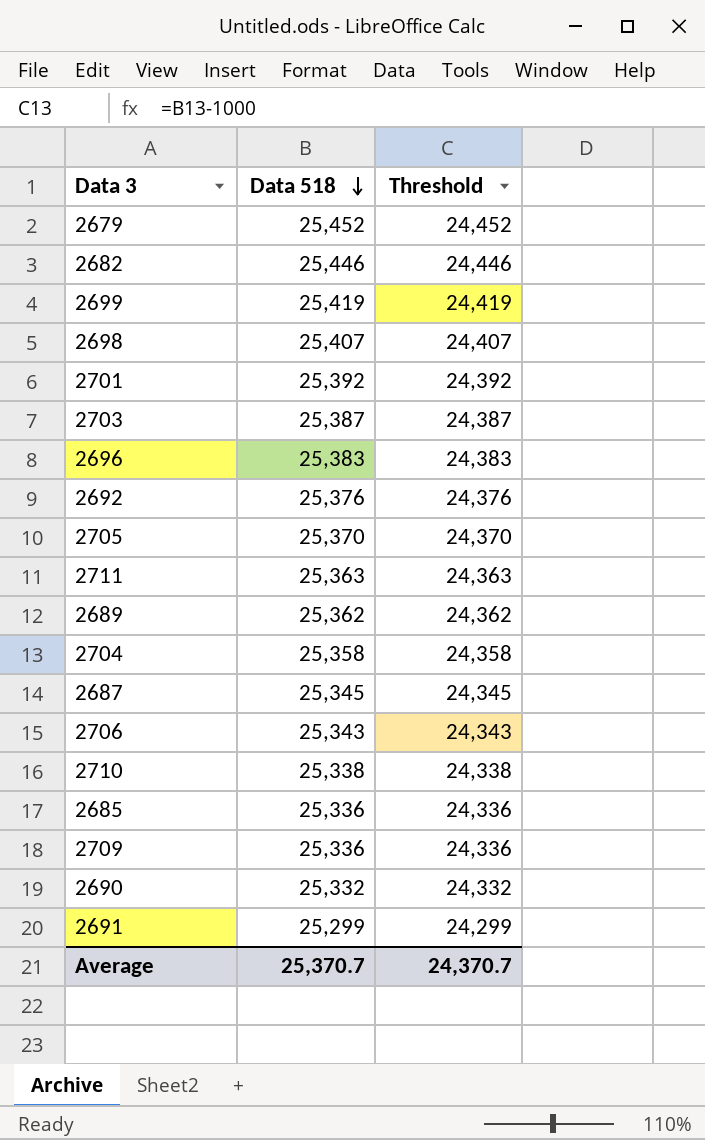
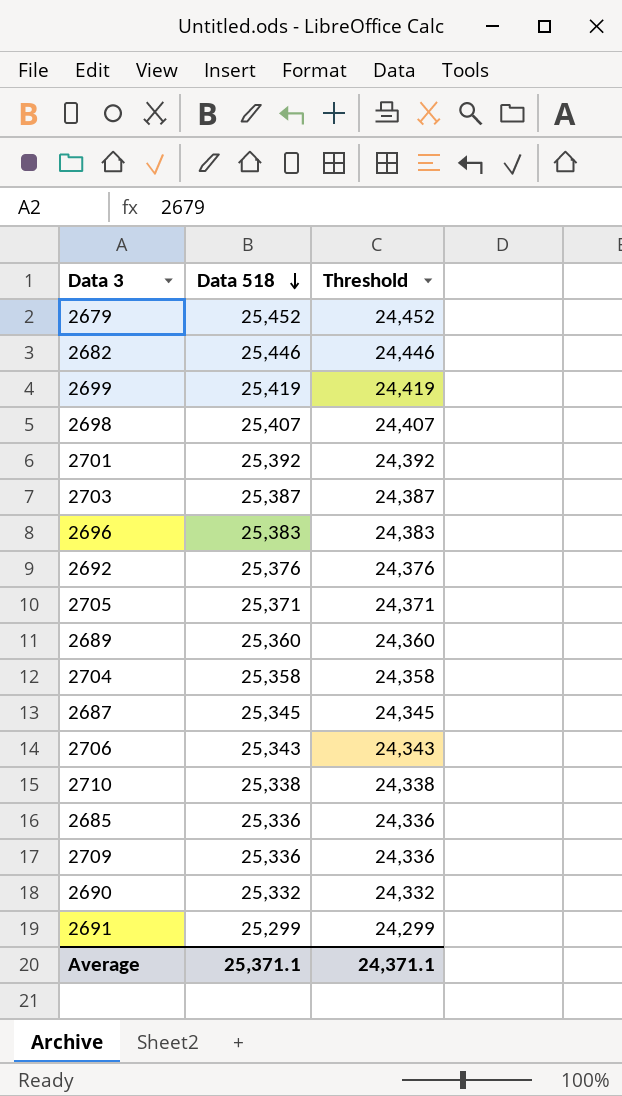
row 2711: 25,363 | 24,363 -> none
2705 | Data 518: 25,370 -> 25,371
2705 | Threshold: 24,370 -> 24,371
2689 | Data 518: 25,362 -> 25,360
2689 | Threshold: 24,362 -> 24,360
Average | Data 518: 25,370.7 -> 25,371.1
Average | Threshold: 24,370.7 -> 24,371.1

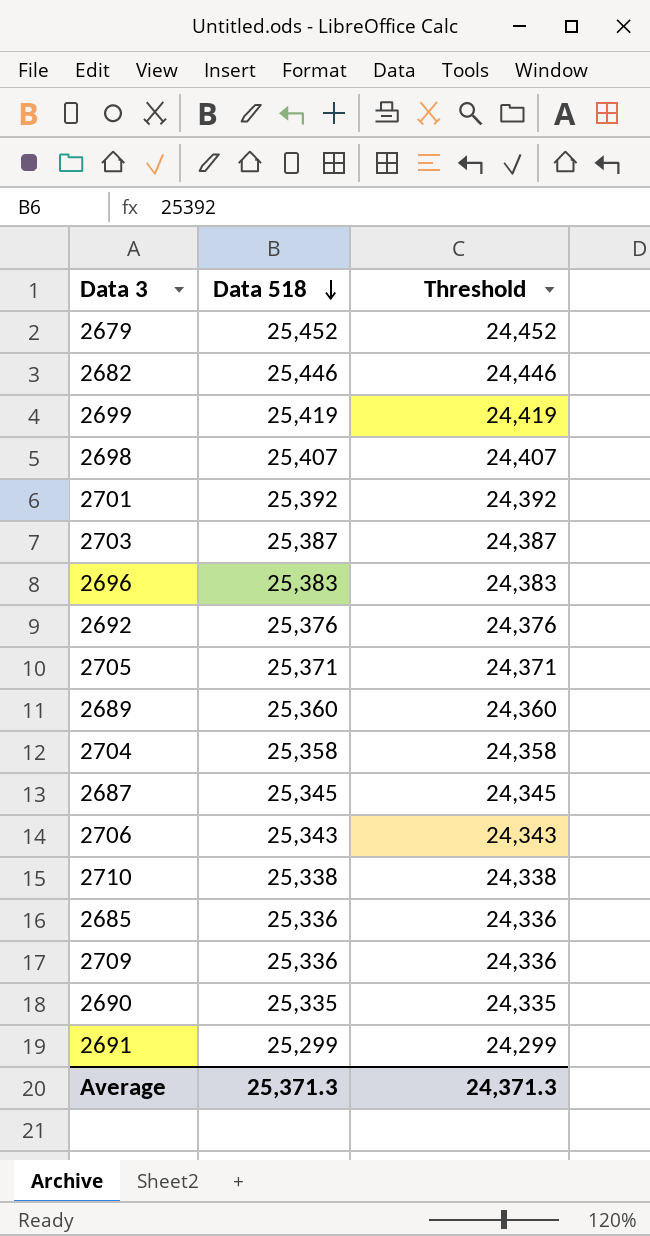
2690 | Data 518: 25,332 -> 25,335
2690 | Threshold: 24,332 -> 24,335
Average | Data 518: 25,371.1 -> 25,371.3
Average | Threshold: 24,371.1 -> 24,371.3

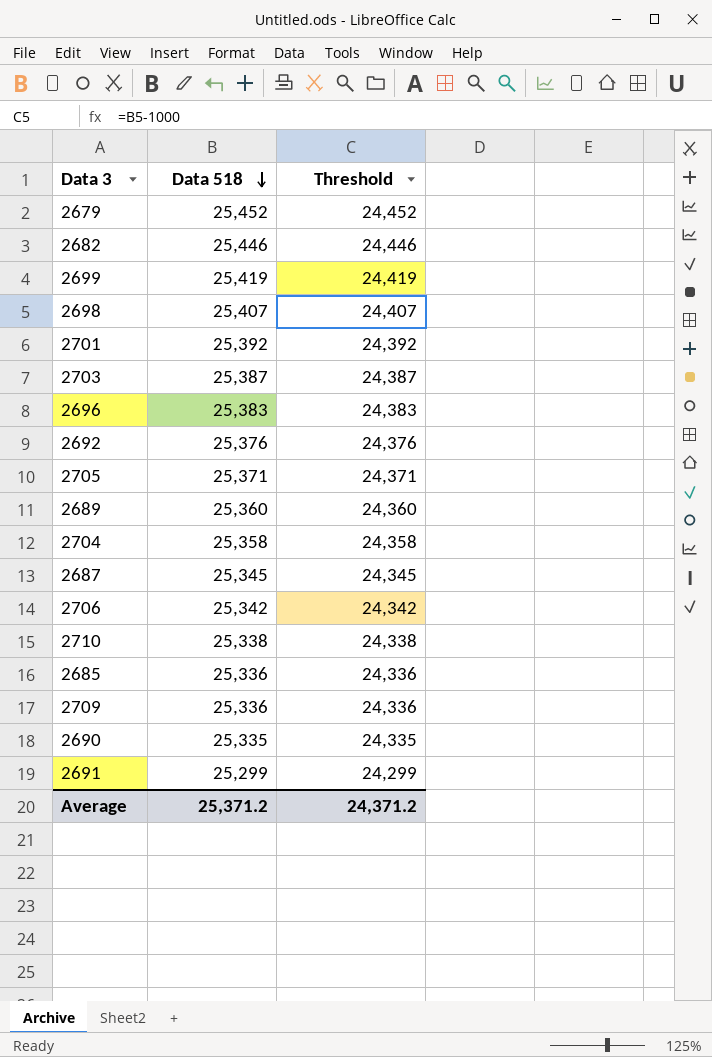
2706 | Data 518: 25,343 -> 25,342
2706 | Threshold: 24,343 -> 24,342
Average | Data 518: 25,371.3 -> 25,371.2
Average | Threshold: 24,371.3 -> 24,371.2

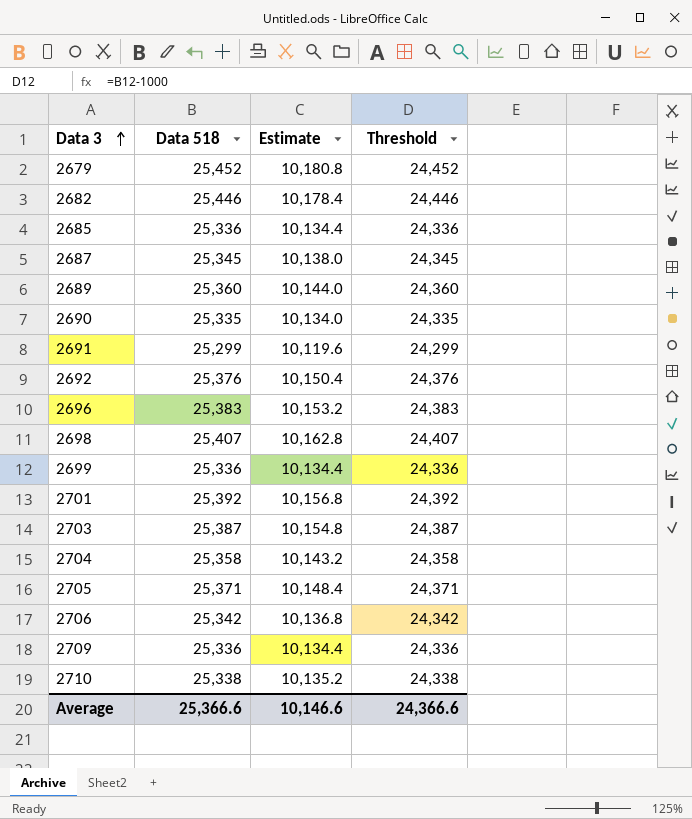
row order: Data 518 descending -> Data 3 ascending
column Estimate | formula: none -> [Data 518] * 0.4
2699 | Data 518: 25,419 -> 25,336
2699 | Threshold: 24,419 -> 24,336
Average | Data 518: 25,371.2 -> 25,366.6
Average | Threshold: 24,371.2 -> 24,366.6

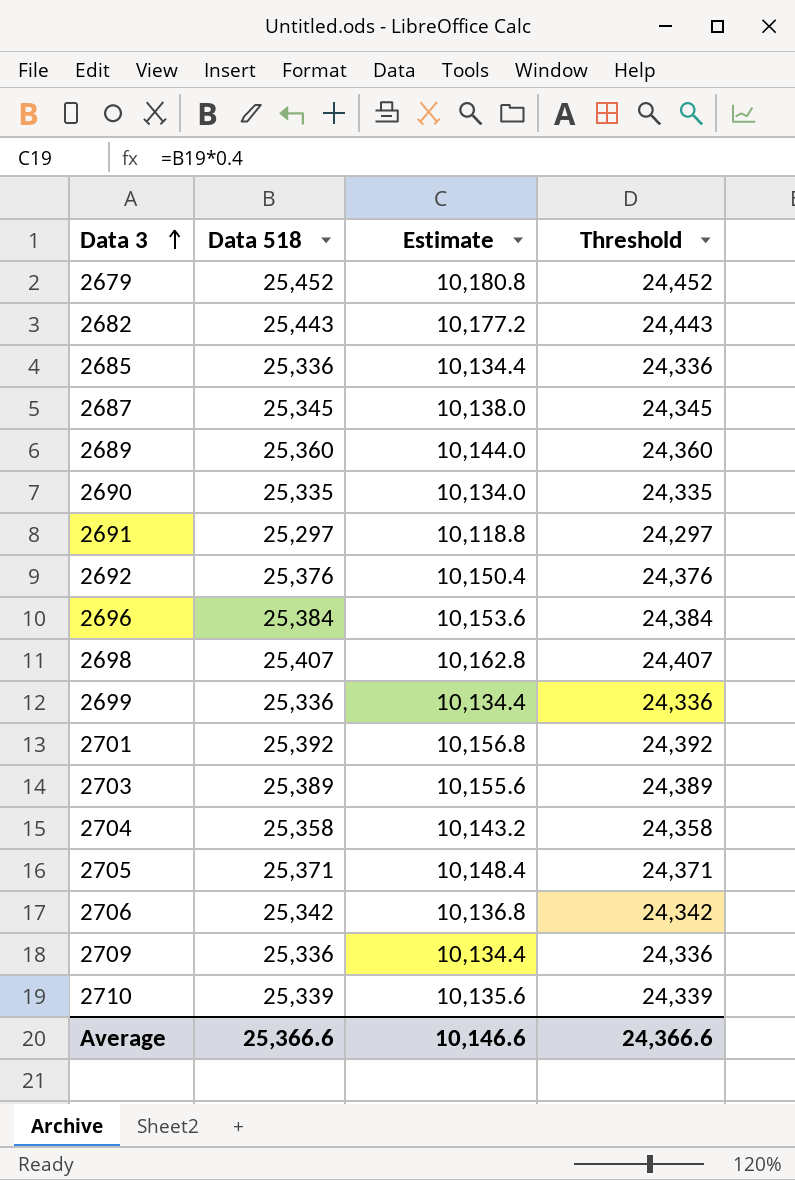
2682 | Data 518: 25,446 -> 25,443
2682 | Estimate: 10,178.4 -> 10,177.2
2682 | Threshold: 24,446 -> 24,443
2691 | Data 518: 25,299 -> 25,297
2691 | Estimate: 10,119.6 -> 10,118.8
2691 | Threshold: 24,299 -> 24,297
2696 | Data 518: 25,383 -> 25,384
2696 | Estimate: 10,153.2 -> 10,153.6
2696 | Threshold: 24,383 -> 24,384
2703 | Data 518: 25,387 -> 25,389
2703 | Estimate: 10,154.8 -> 10,155.6
2703 | Threshold: 24,387 -> 24,389
2710 | Data 518: 25,338 -> 25,339
2710 | Estimate: 10,135.2 -> 10,135.6
2710 | Threshold: 24,338 -> 24,339

